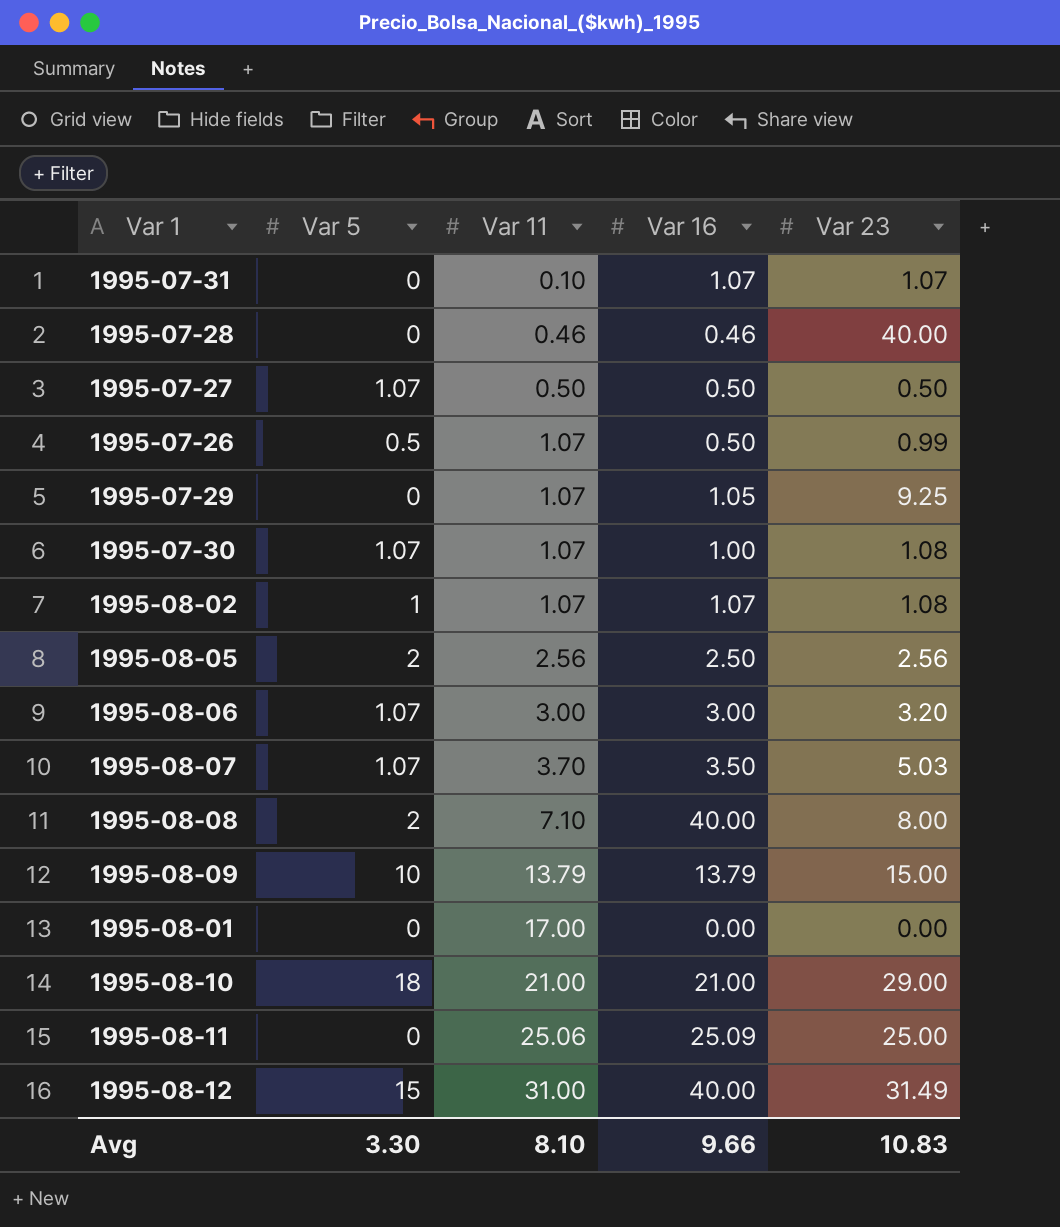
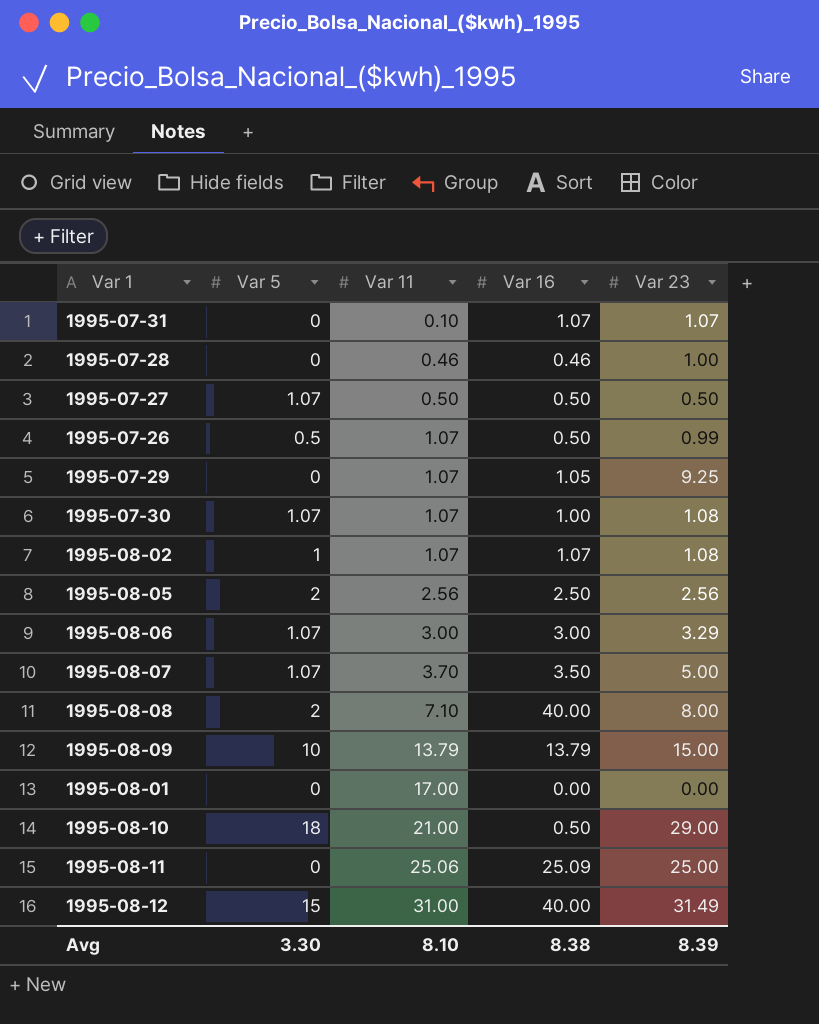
1995-07-28 | Var 23: 40.00 -> 1.00
1995-08-06 | Var 23: 3.20 -> 3.29
1995-08-07 | Var 23: 5.03 -> 5.00
1995-08-10 | Var 16: 21.00 -> 0.50
Avg | Var 16: 9.66 -> 8.38
Avg | Var 23: 10.83 -> 8.39

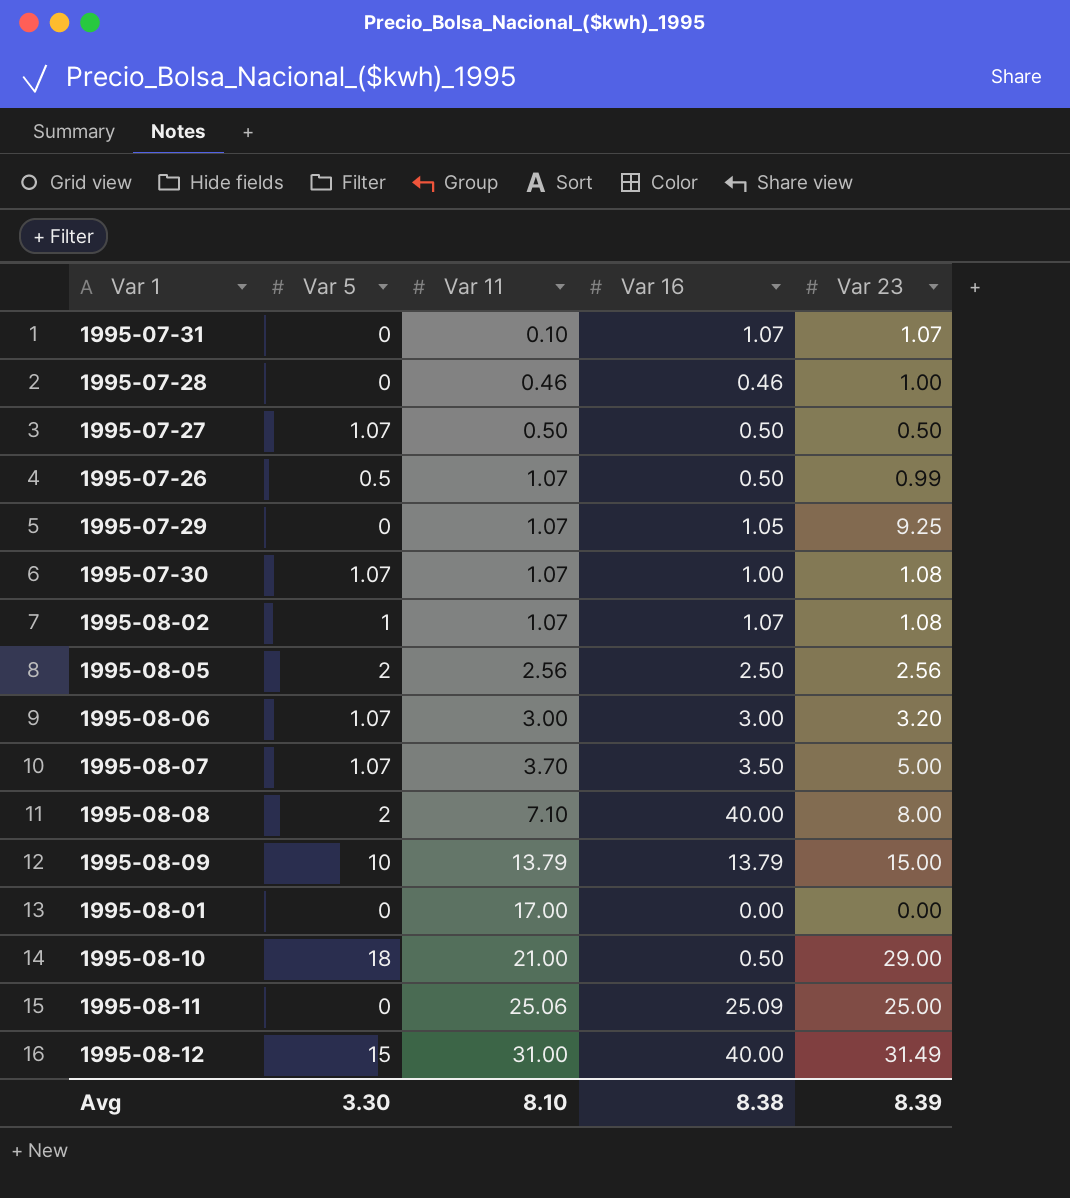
1995-08-06 | Var 23: 3.29 -> 3.20

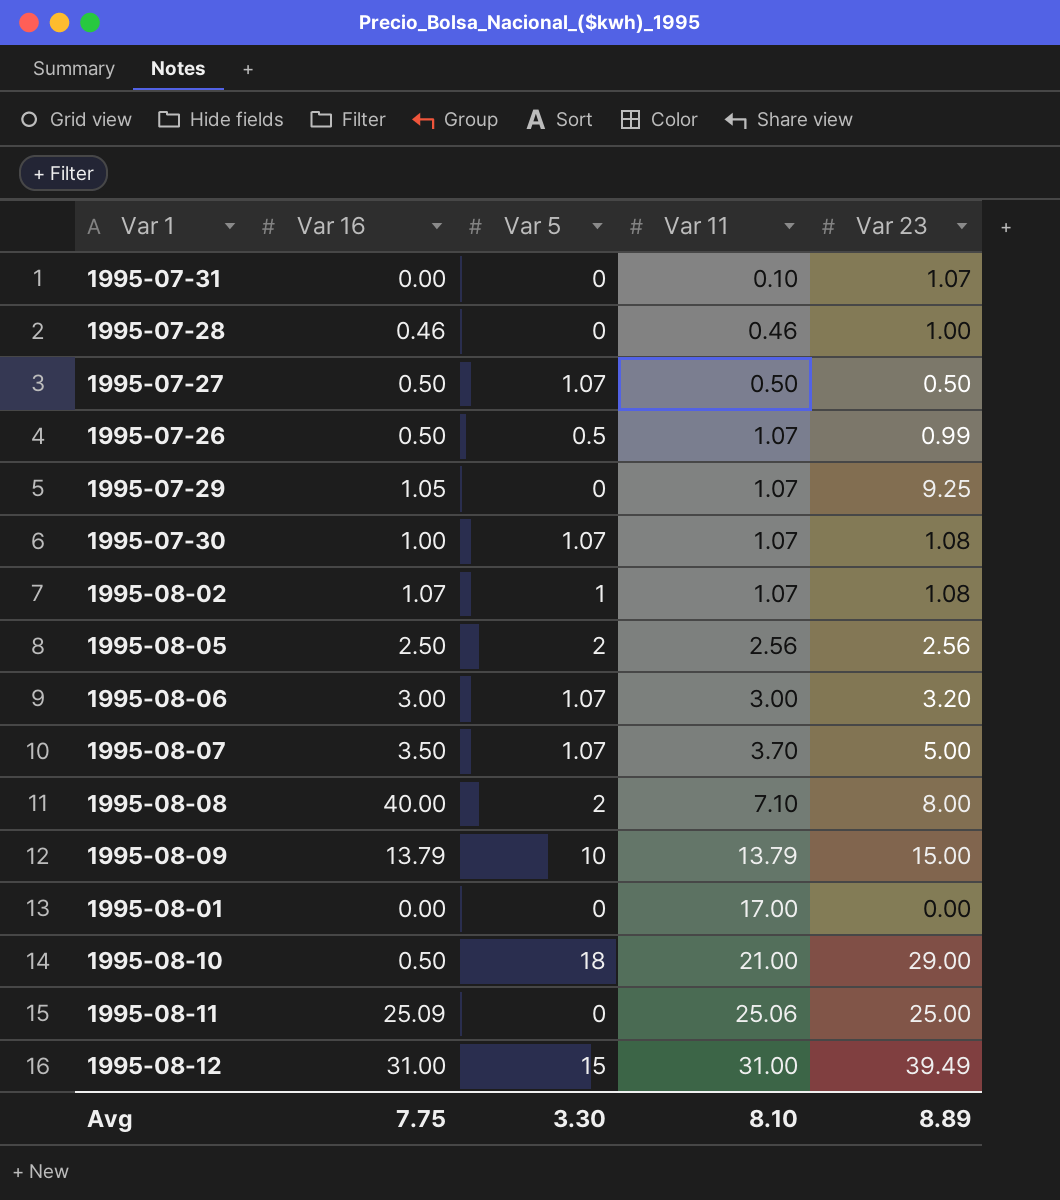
column Var 16 | position: 4 -> 2
1995-07-31 | Var 16: 1.07 -> 0.00
1995-08-12 | Var 16: 40.00 -> 31.00
1995-08-12 | Var 23: 31.49 -> 39.49
Avg | Var 16: 8.38 -> 7.75
Avg | Var 23: 8.39 -> 8.89

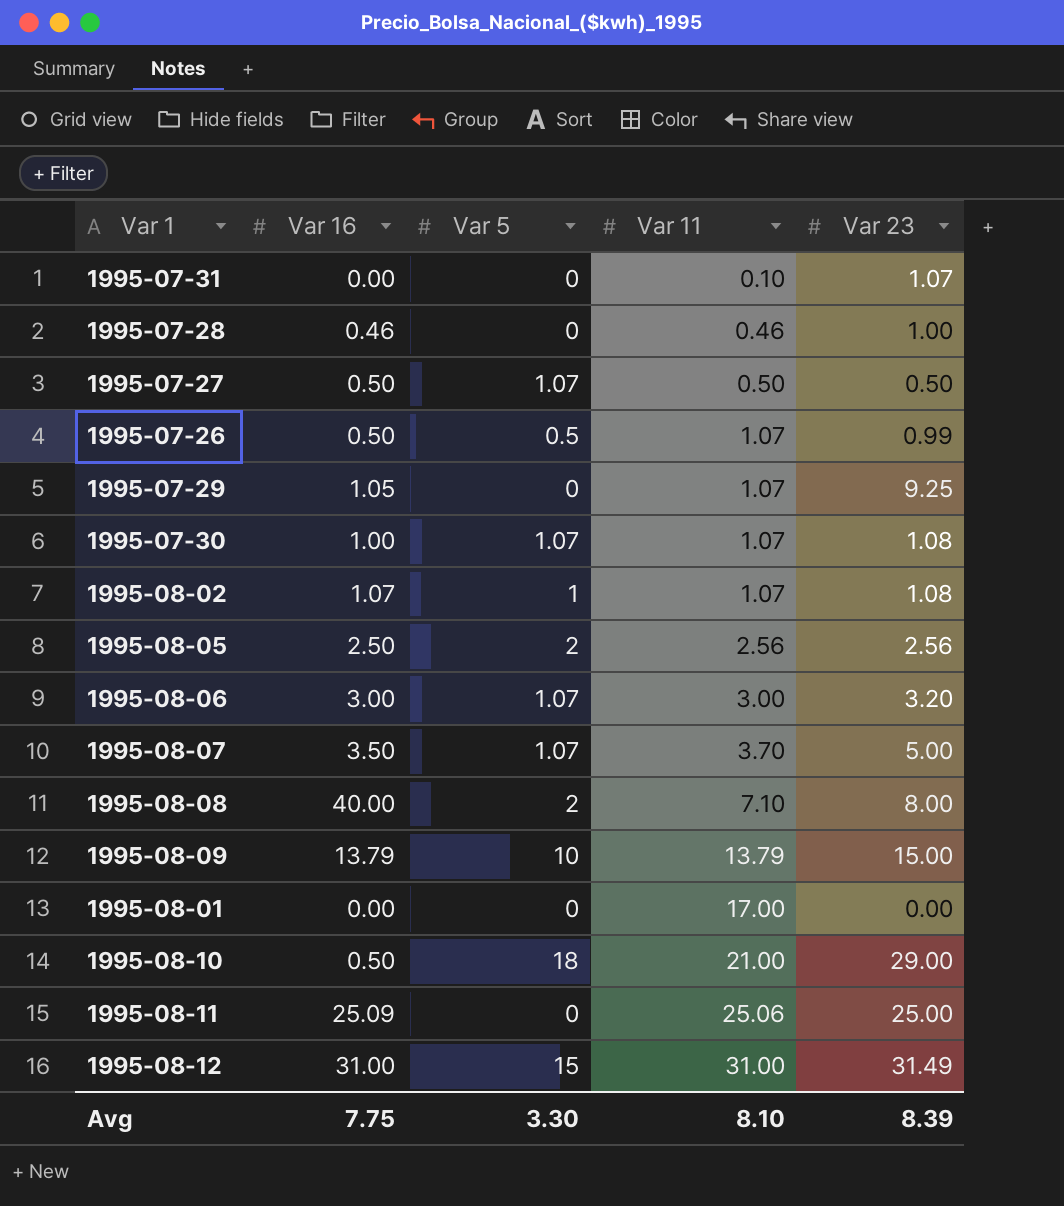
1995-08-12 | Var 23: 39.49 -> 31.49
Avg | Var 23: 8.89 -> 8.39

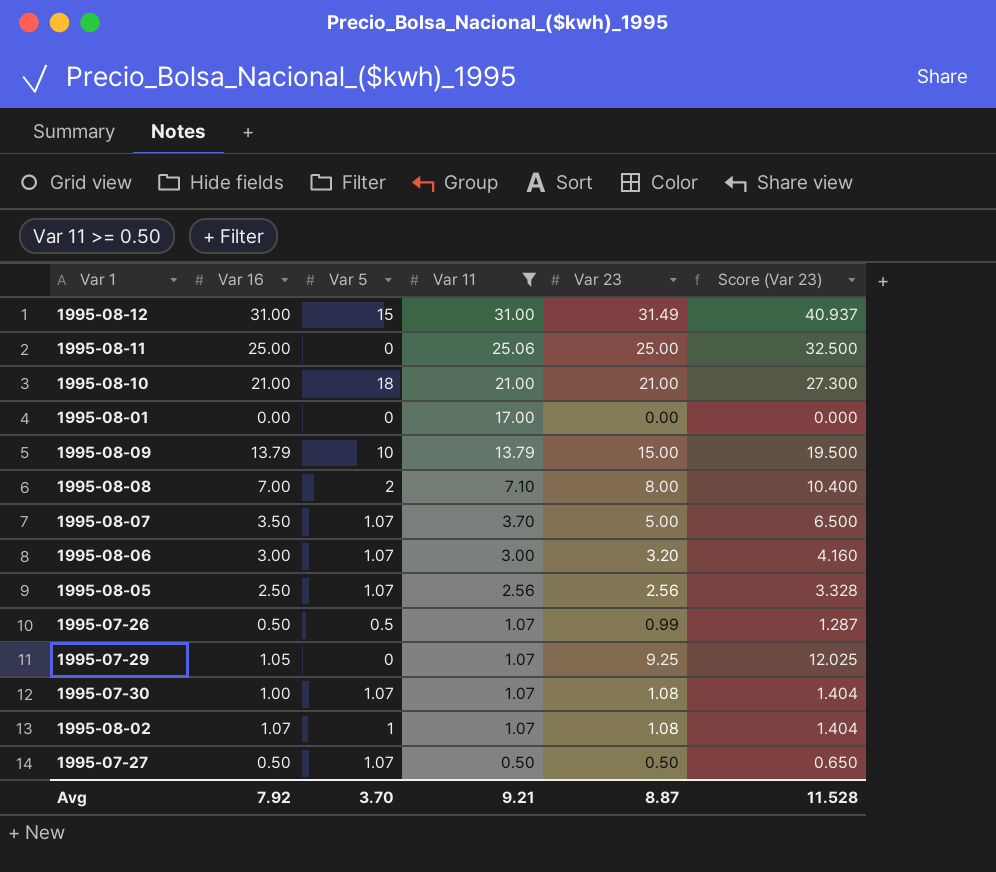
filter: none -> Var 11 >= 0.50
row order: Var 11 ascending -> Var 11 descending
column Score (Var 23) | formula: none -> [Var 23] * 1.3
1995-08-11 | Var 16: 25.09 -> 25.00
1995-08-10 | Var 16: 0.50 -> 21.00
1995-08-10 | Var 23: 29.00 -> 21.00
1995-08-08 | Var 16: 40.00 -> 7.00
1995-08-05 | Var 5: 2 -> 1.07
Avg | Var 16: 7.75 -> 7.92
Avg | Var 5: 3.30 -> 3.70
Avg | Var 11: 8.10 -> 9.21
Avg | Var 23: 8.39 -> 8.87

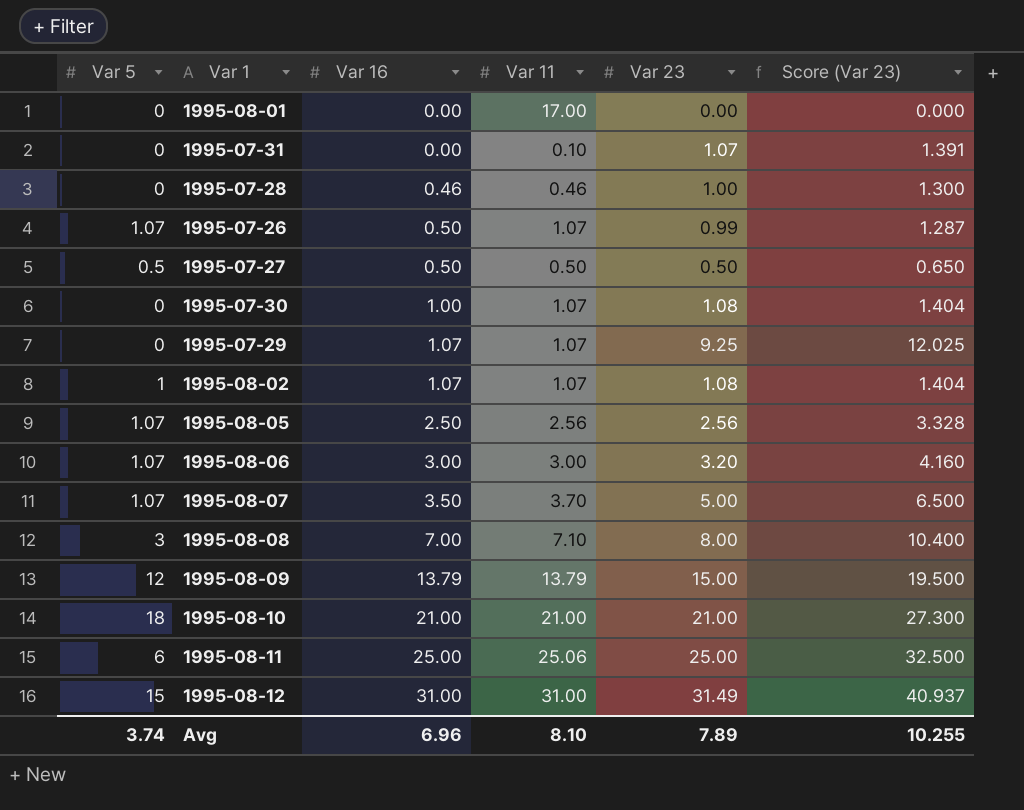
filter: Var 11 >= 0.50 -> none
row order: Var 11 descending -> Var 16 ascending
column Var 5 | position: 3 -> 1
1995-07-26 | Var 5: 0.5 -> 1.07
1995-07-27 | Var 5: 1.07 -> 0.5
1995-07-30 | Var 5: 1.07 -> 0
1995-07-29 | Var 16: 1.05 -> 1.07
1995-08-08 | Var 5: 2 -> 3
1995-08-09 | Var 5: 10 -> 12
1995-08-11 | Var 5: 0 -> 6
Avg | Var 5: 3.70 -> 3.74
Avg | Var 16: 7.92 -> 6.96
Avg | Var 11: 9.21 -> 8.10
Avg | Var 23: 8.87 -> 7.89
Avg | Score (Var 23): 11.528 -> 10.255

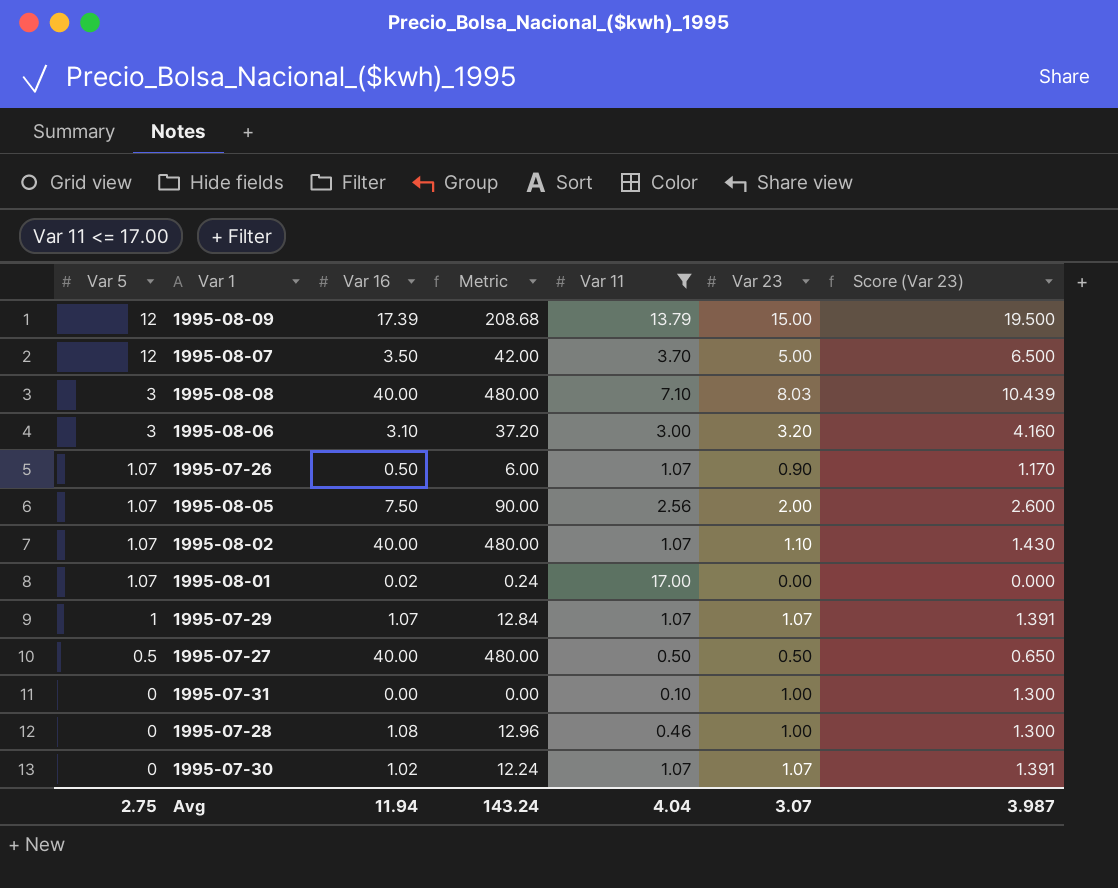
filter: none -> Var 11 <= 17.00
row order: Var 16 ascending -> Var 5 descending
column Metric | formula: none -> [Var 16] * 12
1995-08-09 | Var 16: 13.79 -> 17.39
1995-08-07 | Var 5: 1.07 -> 12
1995-08-08 | Var 16: 7.00 -> 40.00
1995-08-08 | Var 23: 8.00 -> 8.03
1995-08-08 | Score (Var 23): 10.400 -> 10.439
1995-08-06 | Var 5: 1.07 -> 3
1995-08-06 | Var 16: 3.00 -> 3.10
1995-07-26 | Var 23: 0.99 -> 0.90
1995-07-26 | Score (Var 23): 1.287 -> 1.170
1995-08-05 | Var 16: 2.50 -> 7.50
1995-08-05 | Var 23: 2.56 -> 2.00
1995-08-05 | Score (Var 23): 3.328 -> 2.600
1995-08-02 | Var 5: 1 -> 1.07
1995-08-02 | Var 16: 1.07 -> 40.00
1995-08-02 | Var 23: 1.08 -> 1.10
1995-08-02 | Score (Var 23): 1.404 -> 1.430
1995-08-01 | Var 5: 0 -> 1.07
1995-08-01 | Var 16: 0.00 -> 0.02
1995-07-29 | Var 5: 0 -> 1
1995-07-29 | Var 23: 9.25 -> 1.07
1995-07-29 | Score (Var 23): 12.025 -> 1.391
1995-07-27 | Var 16: 0.50 -> 40.00
1995-07-31 | Var 23: 1.07 -> 1.00
1995-07-31 | Score (Var 23): 1.391 -> 1.300
1995-07-28 | Var 16: 0.46 -> 1.08
1995-07-30 | Var 16: 1.00 -> 1.02
1995-07-30 | Var 23: 1.08 -> 1.07
1995-07-30 | Score (Var 23): 1.404 -> 1.391
Avg | Var 5: 3.74 -> 2.75
Avg | Var 16: 6.96 -> 11.94
Avg | Var 11: 8.10 -> 4.04
Avg | Var 23: 7.89 -> 3.07
Avg | Score (Var 23): 10.255 -> 3.987

